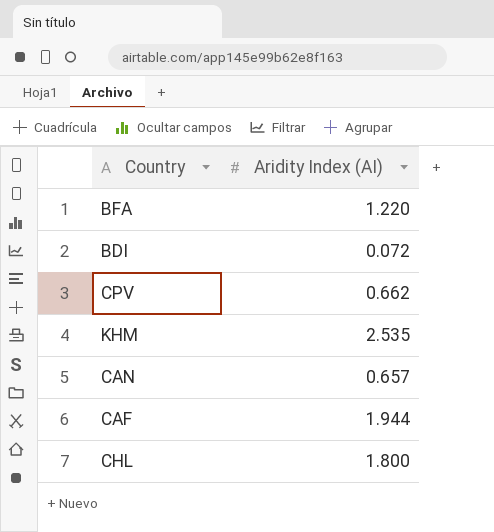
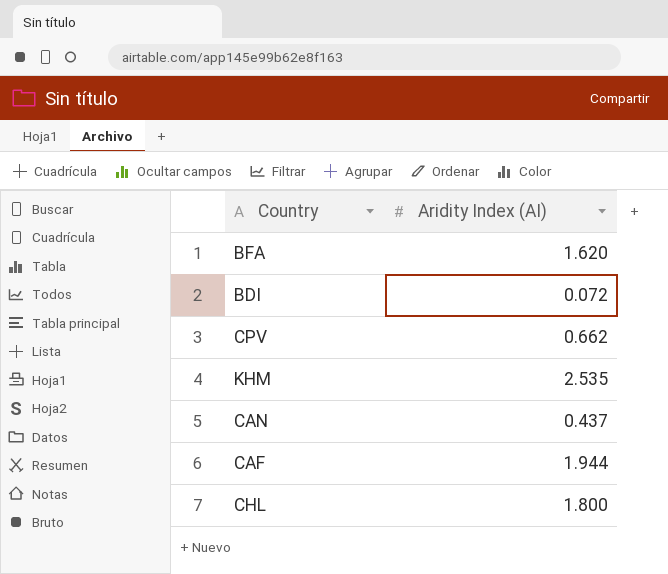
BFA | Aridity Index (AI): 1.220 -> 1.620
CAN | Aridity Index (AI): 0.657 -> 0.437

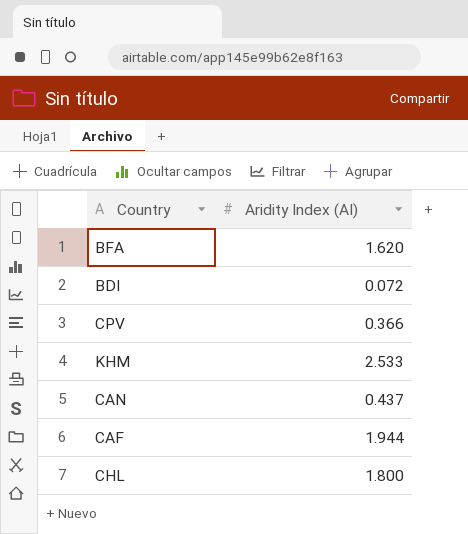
CPV | Aridity Index (AI): 0.662 -> 0.366
KHM | Aridity Index (AI): 2.535 -> 2.533

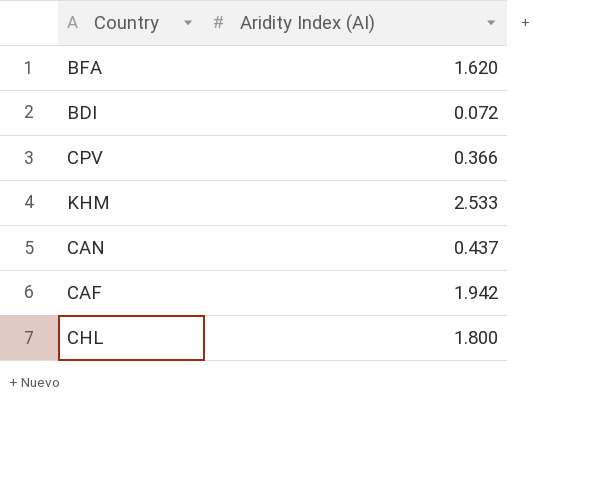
CAF | Aridity Index (AI): 1.944 -> 1.942

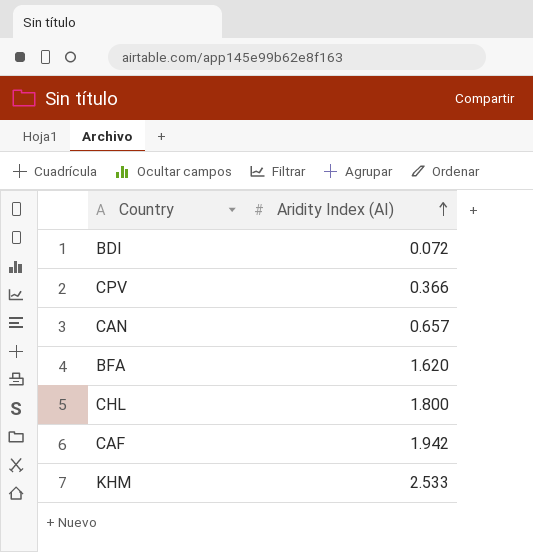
row order: none -> Aridity Index (AI) ascending
CAN | Aridity Index (AI): 0.437 -> 0.657

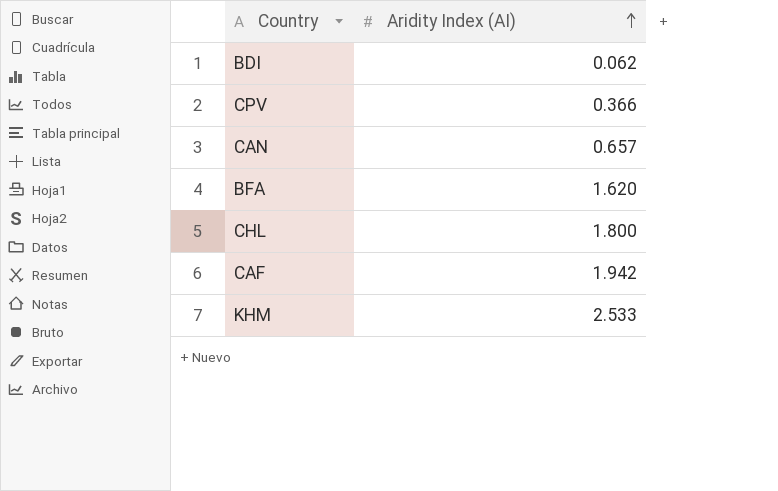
BDI | Aridity Index (AI): 0.072 -> 0.062

